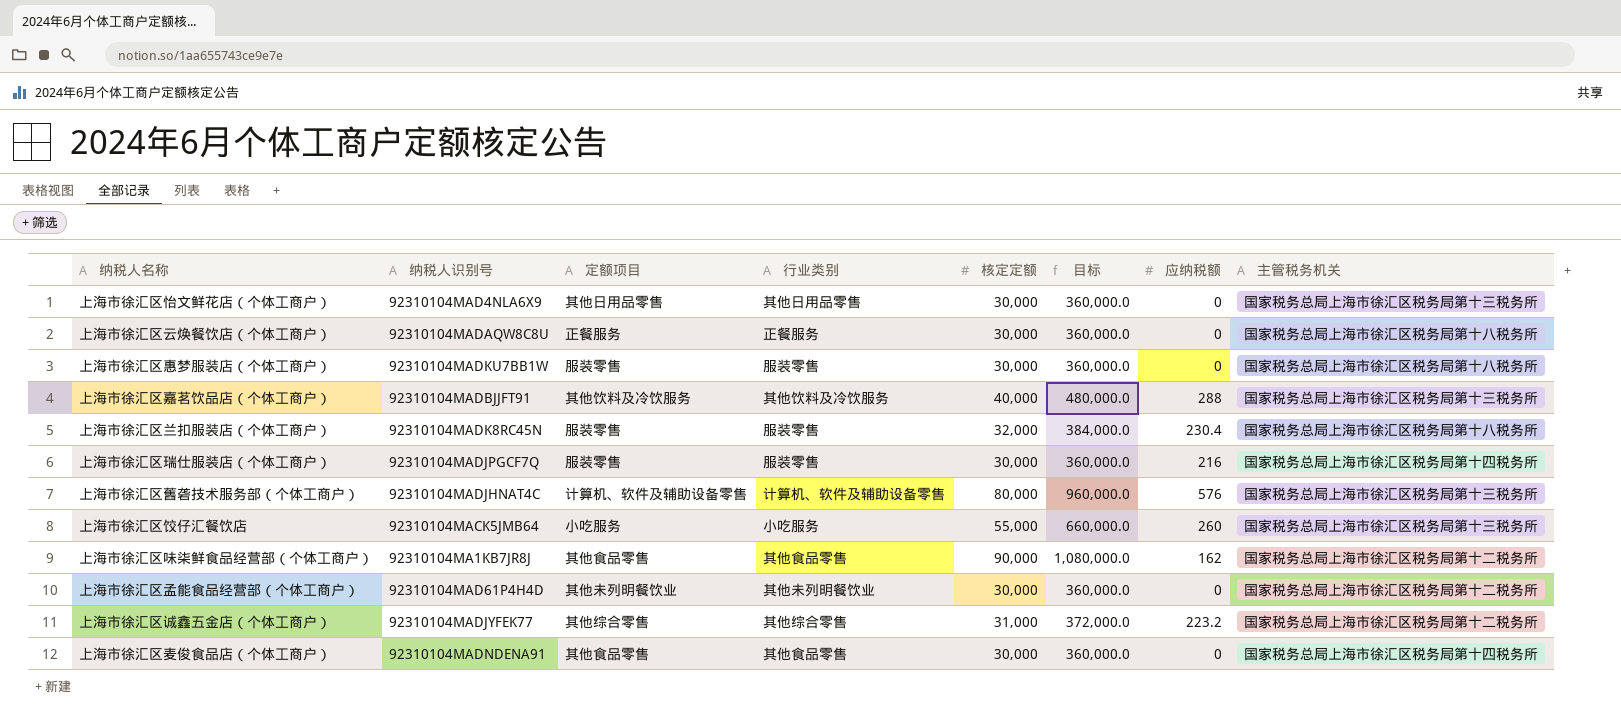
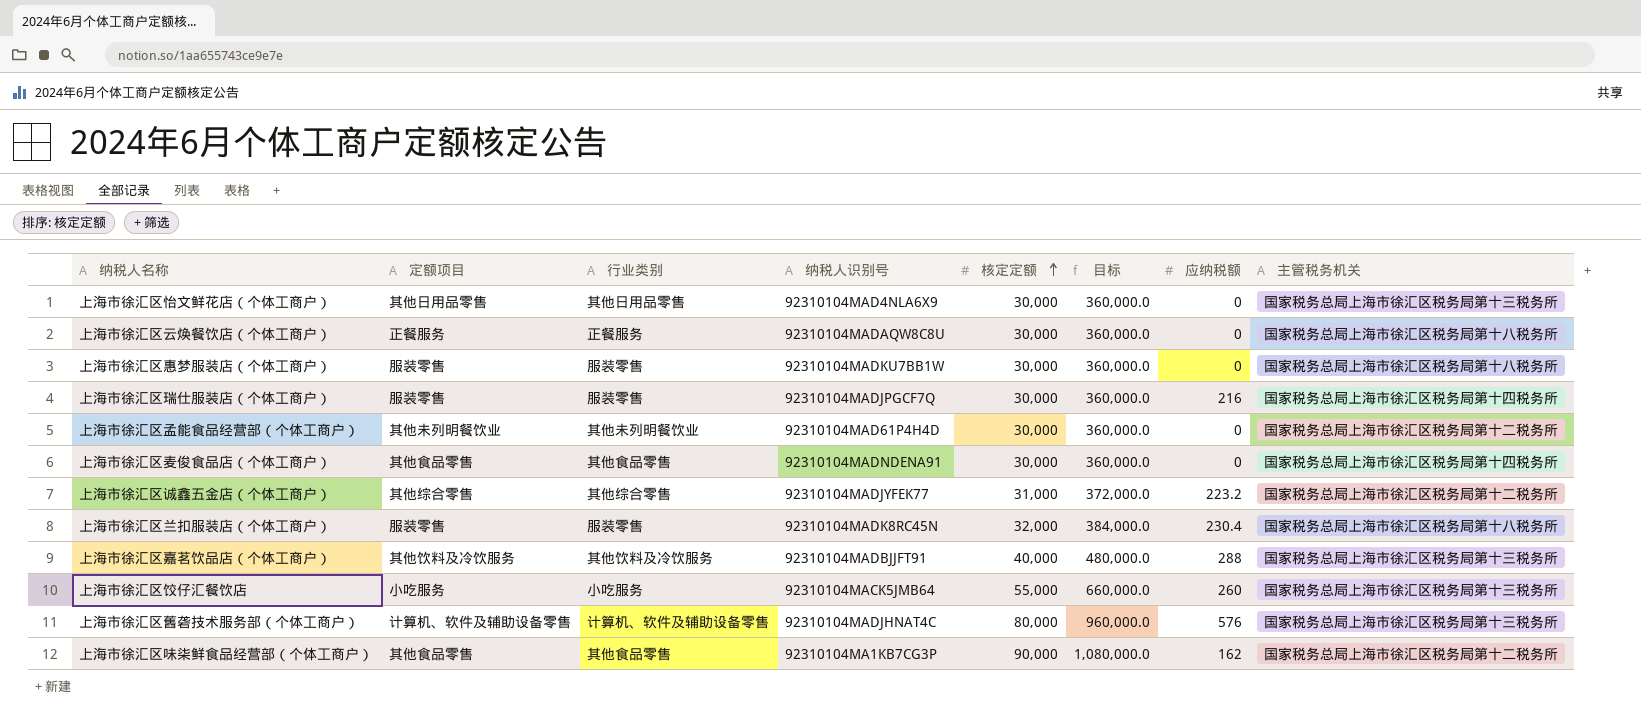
row order: none -> 核定定额 ascending
column 纳税人识别号 | position: 2 -> 4
上海市徐汇区味柒鲜食品经营部（个体工商户） | 纳税人识别号: 92310104MA1KB7JR8J -> 92310104MA1KB7CG3P

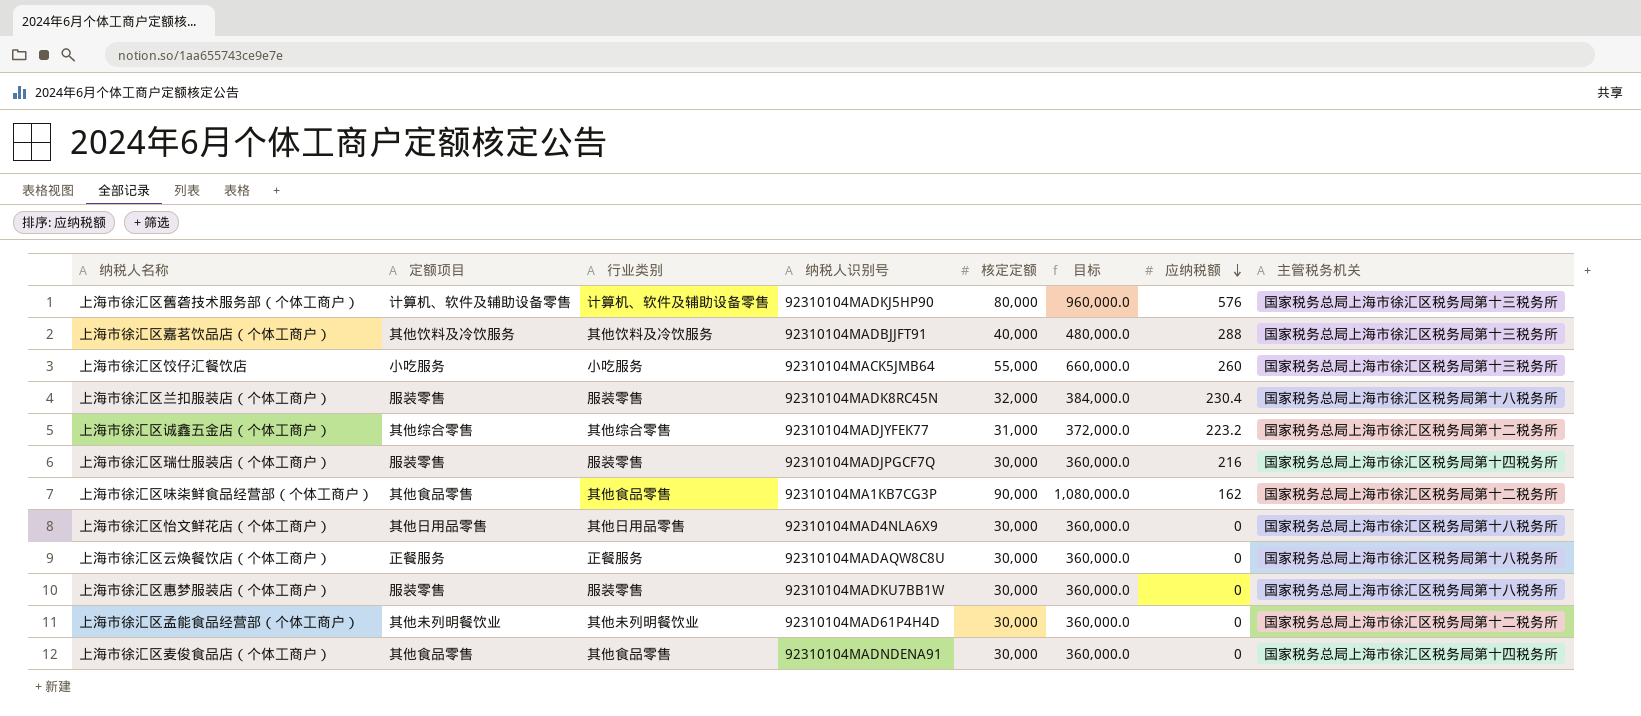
row order: 核定定额 ascending -> 应纳税额 descending
上海市徐汇区舊砻技术服务部（个体工商户） | 纳税人识别号: 92310104MADJHNAT4C -> 92310104MADKJ5HP90
上海市徐汇区怡文鲜花店（个体工商户） | 主管税务机关: 国家税务总局上海市徐汇区税务局第十三税务所 -> 国家税务总局上海市徐汇区税务局第十八税务所

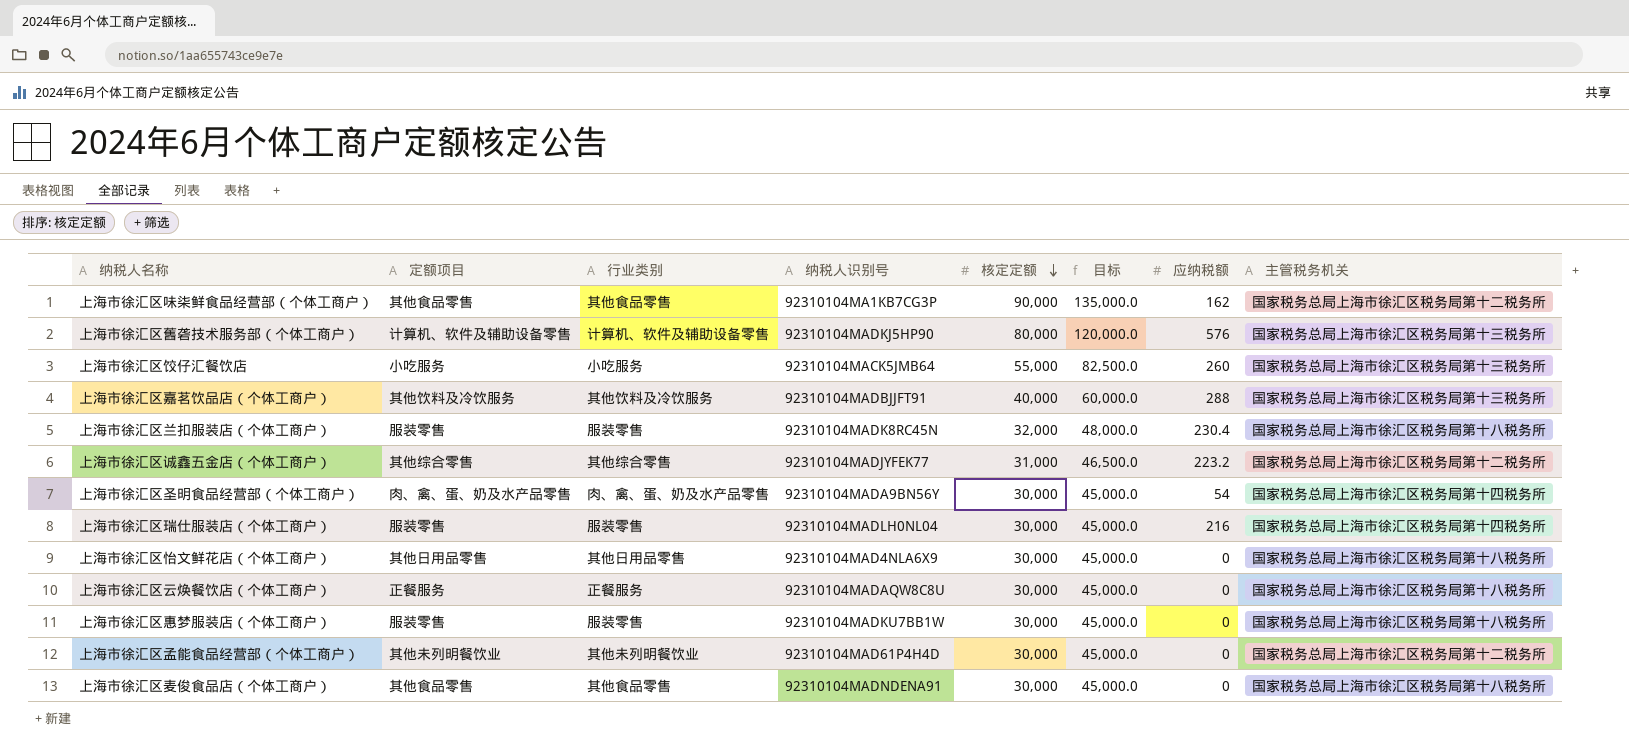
row order: 应纳税额 descending -> 核定定额 descending
column 目标 | formula: [核定定额] * 12 -> [核定定额] * 1.5
row 上海市徐汇区圣明食品经营部（个体工商户）: none -> 肉、禽、蛋、奶及水产品零售 | 肉、禽、蛋、奶及水产品零售 | 92310104MADA9BN56Y | 30,000 | 45,000.0 | 54 | 国家税务总局上海市徐汇区税务局第十四税务所
上海市徐汇区瑞仕服装店（个体工商户） | 纳税人识别号: 92310104MADJPGCF7Q -> 92310104MADLH0NL04
上海市徐汇区麦俊食品店（个体工商户） | 主管税务机关: 国家税务总局上海市徐汇区税务局第十四税务所 -> 国家税务总局上海市徐汇区税务局第十八税务所

